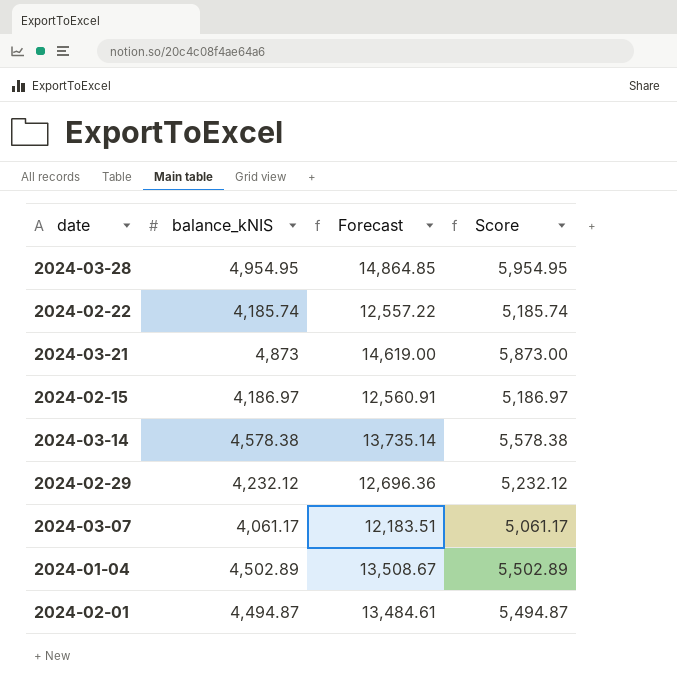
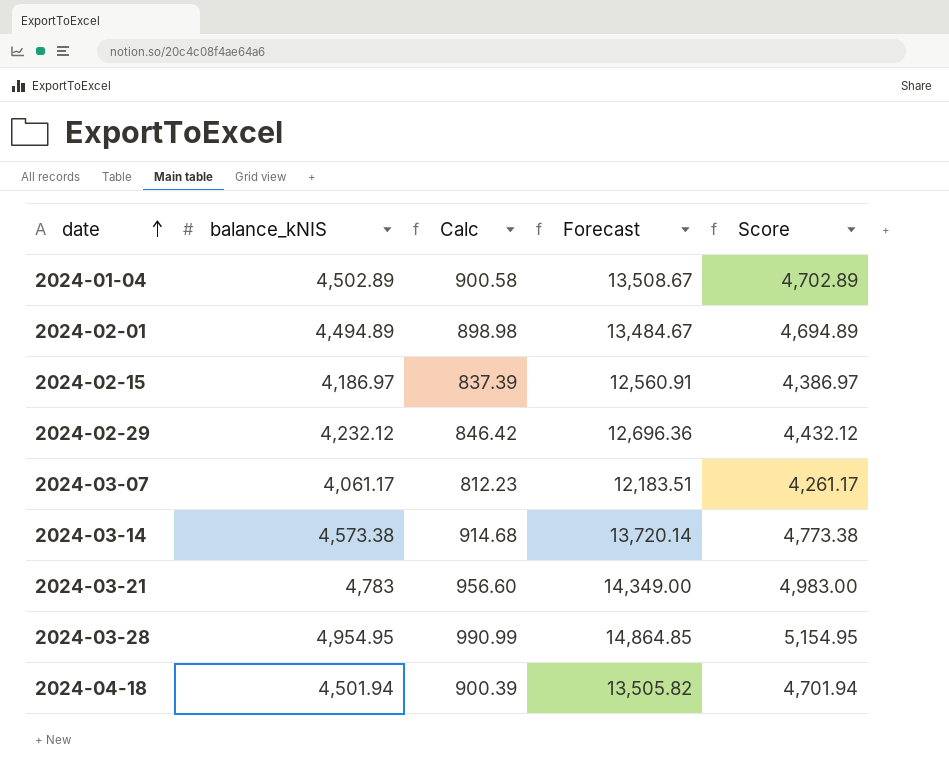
row order: none -> date ascending
column Calc | formula: none -> [balance_kNIS] * 0.2
column Score | formula: [balance_kNIS] + 1000 -> [balance_kNIS] + 200
row 2024-02-22: 4,185.74 | 12,557.22 | 5,185.74 -> none
2024-02-01 | balance_kNIS: 4,494.87 -> 4,494.89
2024-02-01 | Forecast: 13,484.61 -> 13,484.67
2024-03-14 | balance_kNIS: 4,578.38 -> 4,573.38
2024-03-14 | Forecast: 13,735.14 -> 13,720.14
2024-03-21 | balance_kNIS: 4,873 -> 4,783
2024-03-21 | Forecast: 14,619.00 -> 14,349.00
row 2024-04-18: none -> 4,501.94 | 900.39 | 13,505.82 | 4,701.94

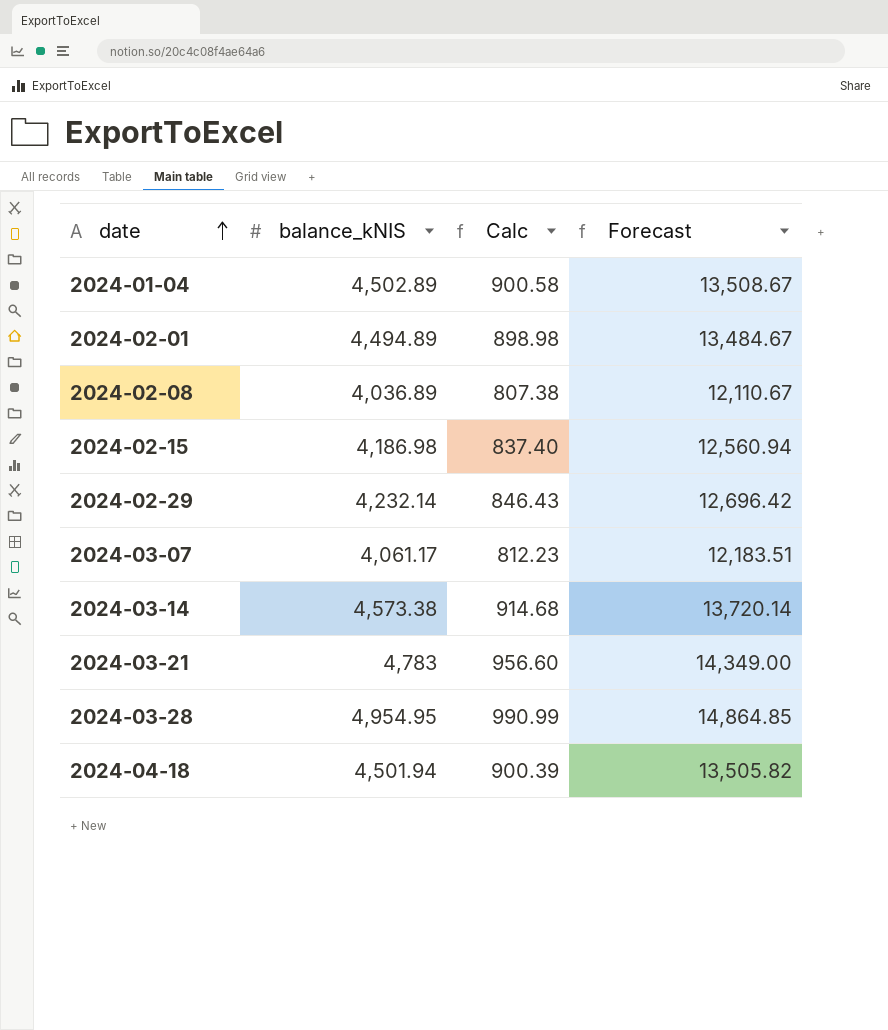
column Score | formula: [balance_kNIS] + 200 -> none
row 2024-02-08: none -> 4,036.89 | 807.38 | 12,110.67
2024-02-15 | balance_kNIS: 4,186.97 -> 4,186.98
2024-02-15 | Calc: 837.39 -> 837.40
2024-02-15 | Forecast: 12,560.91 -> 12,560.94
2024-02-29 | balance_kNIS: 4,232.12 -> 4,232.14
2024-02-29 | Calc: 846.42 -> 846.43
2024-02-29 | Forecast: 12,696.36 -> 12,696.42

